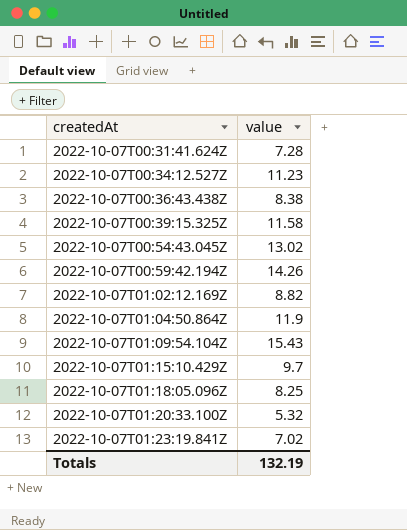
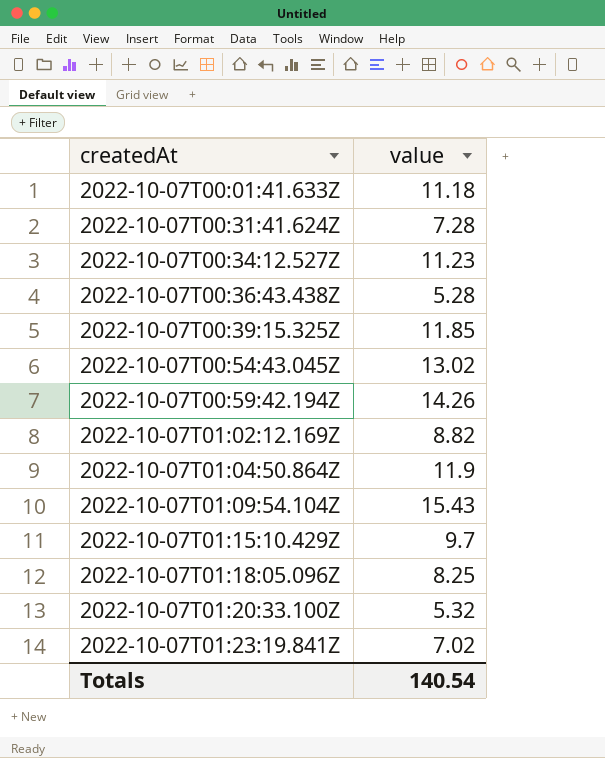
row 2022-10-07T00:01:41.633Z: none -> 11.18
2022-10-07T00:36:43.438Z | value: 8.38 -> 5.28
2022-10-07T00:39:15.325Z | value: 11.58 -> 11.85
Totals | value: 132.19 -> 140.54

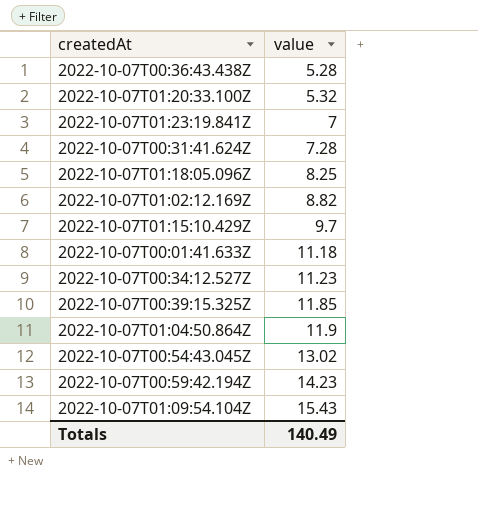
row order: createdAt ascending -> value ascending
2022-10-07T01:23:19.841Z | value: 7.02 -> 7
2022-10-07T00:59:42.194Z | value: 14.26 -> 14.23
Totals | value: 140.54 -> 140.49

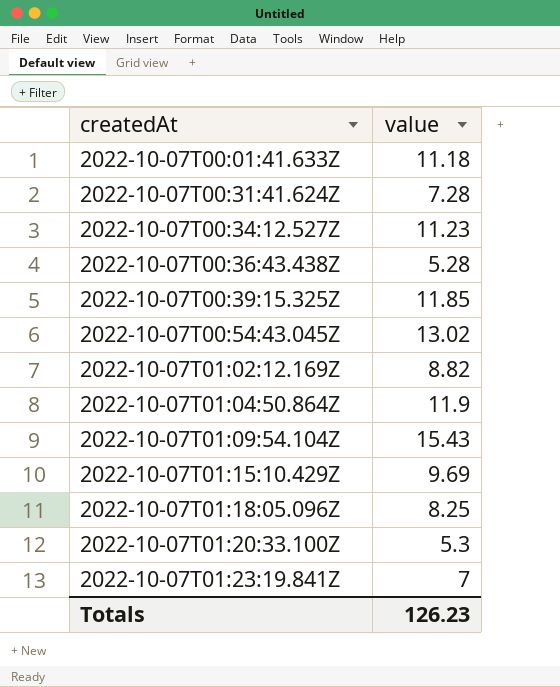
row order: value ascending -> createdAt ascending
row 2022-10-07T00:59:42.194Z: 14.23 -> none
2022-10-07T01:15:10.429Z | value: 9.7 -> 9.69
2022-10-07T01:20:33.100Z | value: 5.32 -> 5.3
Totals | value: 140.49 -> 126.23

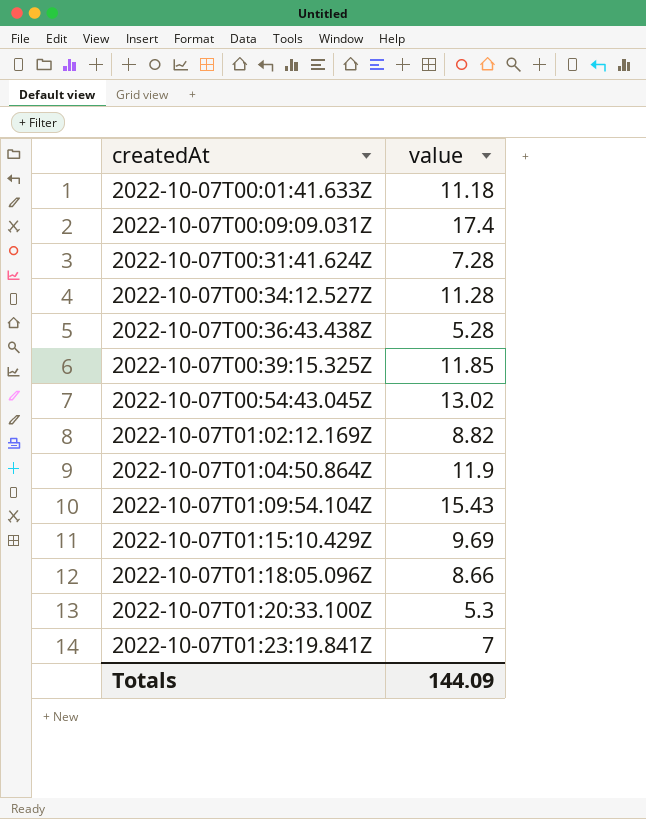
row 2022-10-07T00:09:09.031Z: none -> 17.4
2022-10-07T00:34:12.527Z | value: 11.23 -> 11.28
2022-10-07T01:18:05.096Z | value: 8.25 -> 8.66
Totals | value: 126.23 -> 144.09

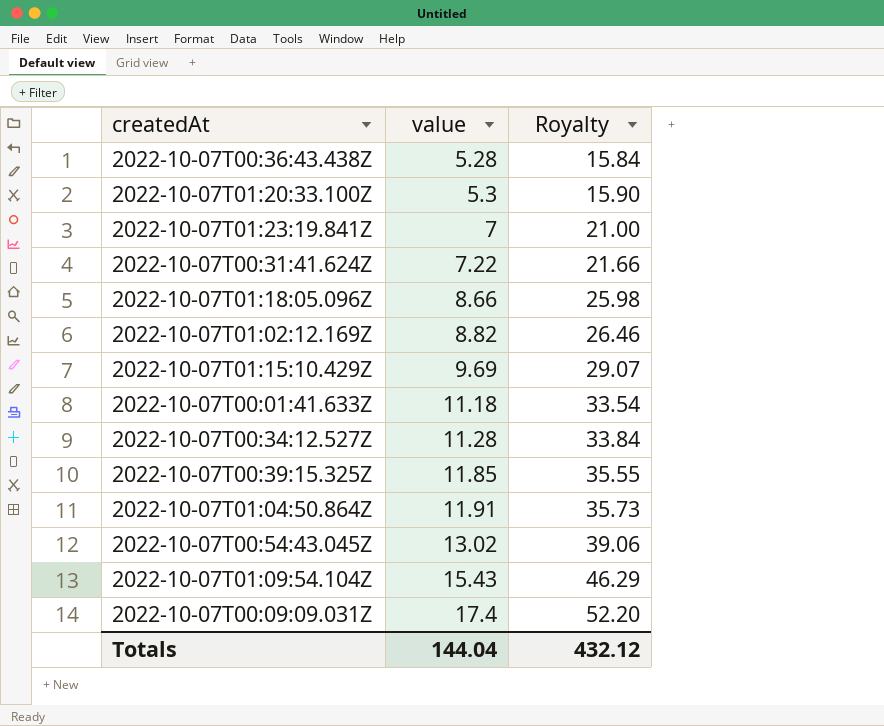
row order: createdAt ascending -> value ascending
column Royalty | formula: none -> [value] * 3
2022-10-07T00:31:41.624Z | value: 7.28 -> 7.22
2022-10-07T01:04:50.864Z | value: 11.9 -> 11.91
Totals | value: 144.09 -> 144.04

